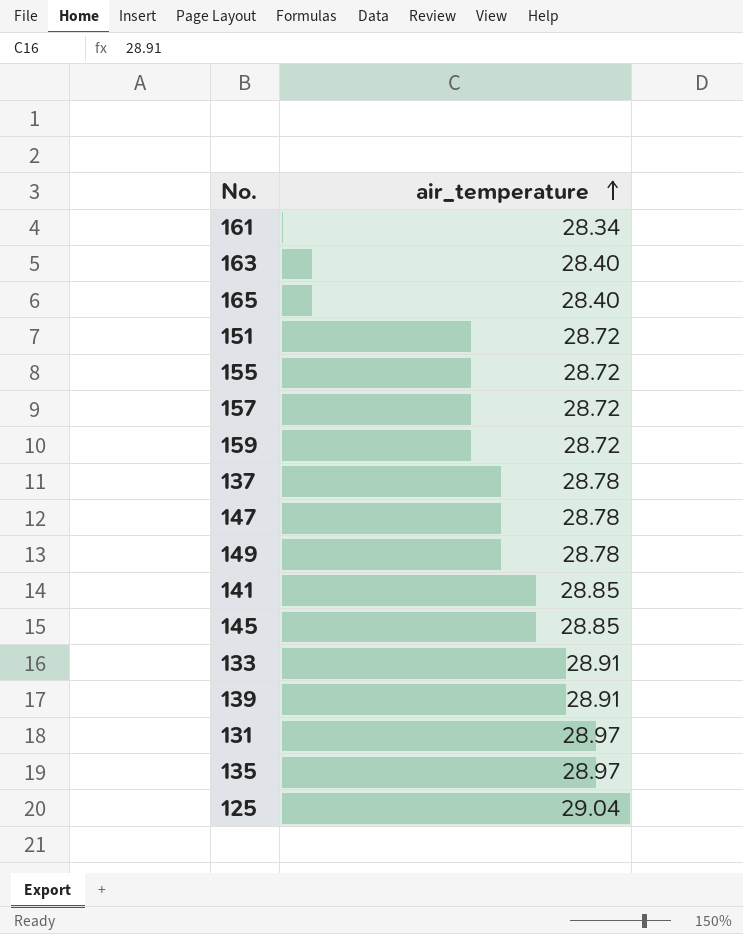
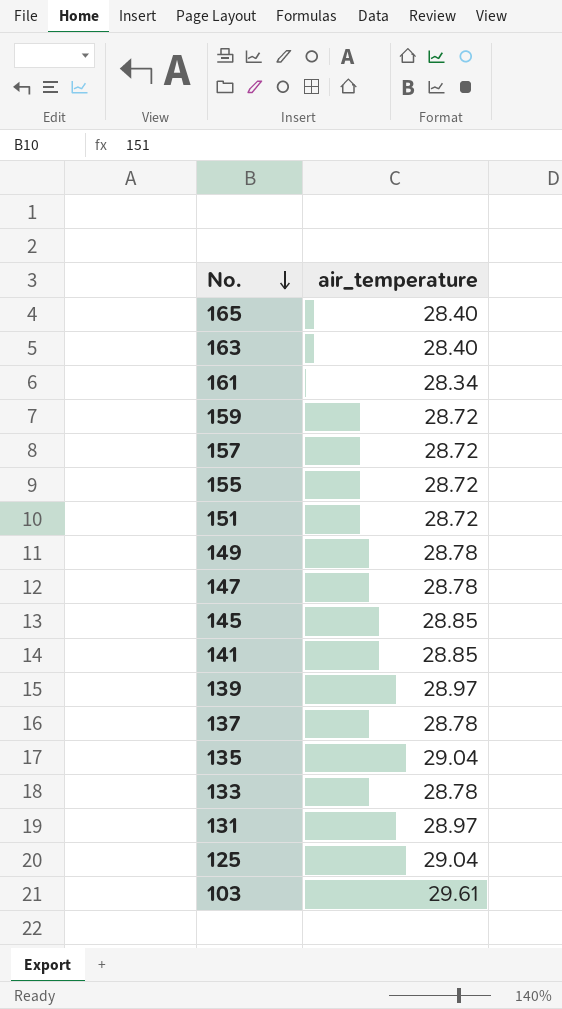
row order: air_temperature ascending -> No. descending
139 | air_temperature: 28.91 -> 28.97
135 | air_temperature: 28.97 -> 29.04
133 | air_temperature: 28.91 -> 28.78
row 103: none -> 29.61

